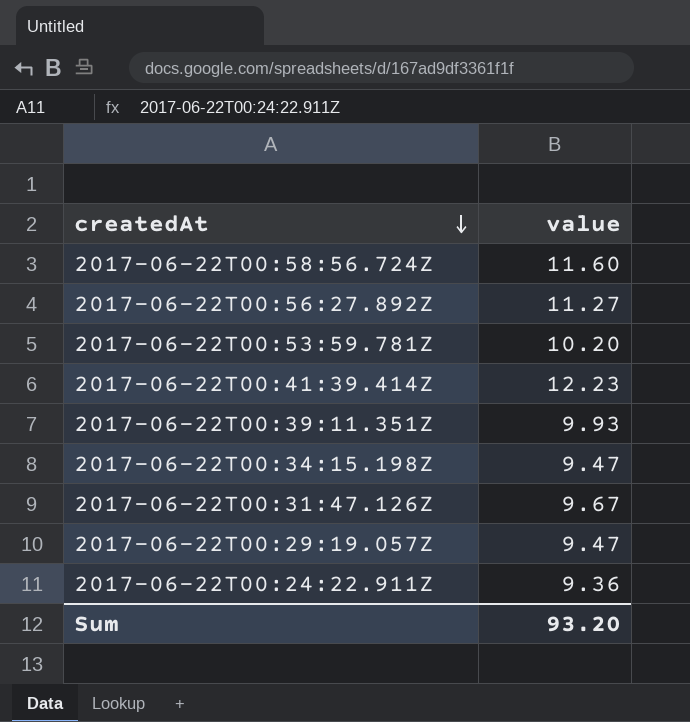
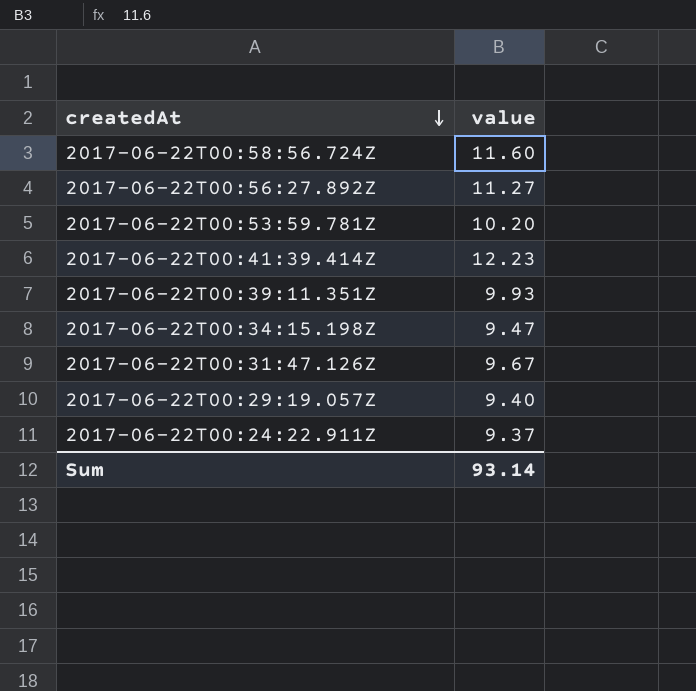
2017-06-22T00:29:19.057Z | value: 9.47 -> 9.40
2017-06-22T00:24:22.911Z | value: 9.36 -> 9.37
Sum | value: 93.20 -> 93.14

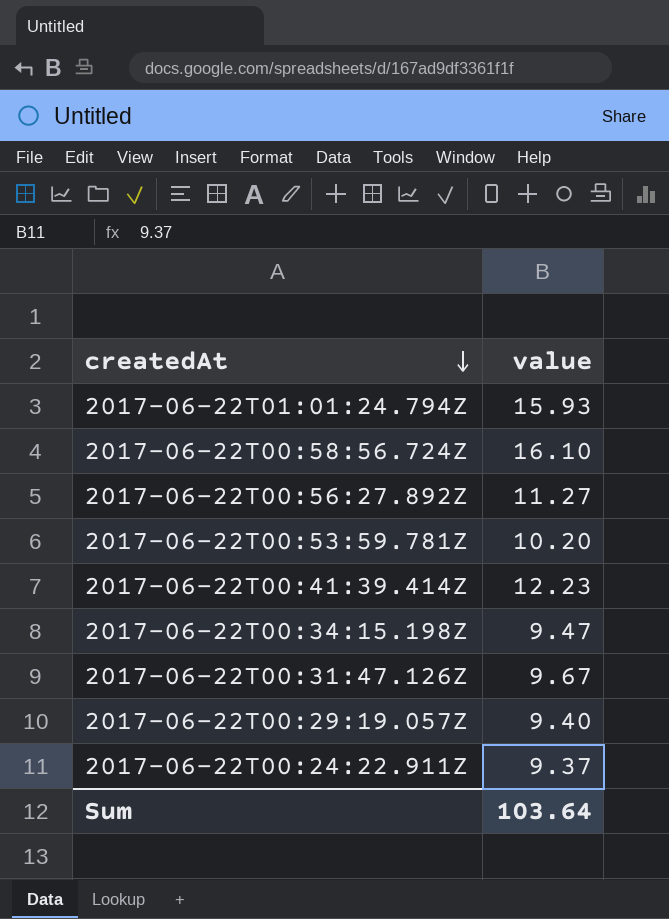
row 2017-06-22T00:39:11.351Z: 9.93 -> none
row 2017-06-22T01:01:24.794Z: none -> 15.93
2017-06-22T00:58:56.724Z | value: 11.60 -> 16.10
Sum | value: 93.14 -> 103.64

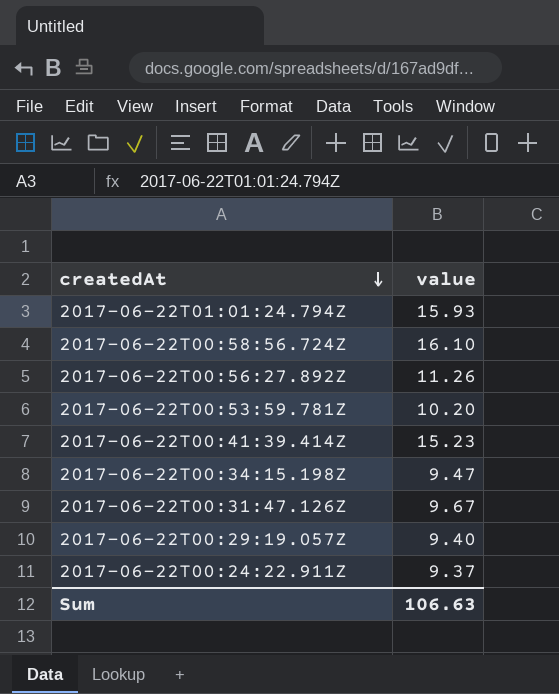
2017-06-22T00:56:27.892Z | value: 11.27 -> 11.26
2017-06-22T00:41:39.414Z | value: 12.23 -> 15.23
Sum | value: 103.64 -> 106.63

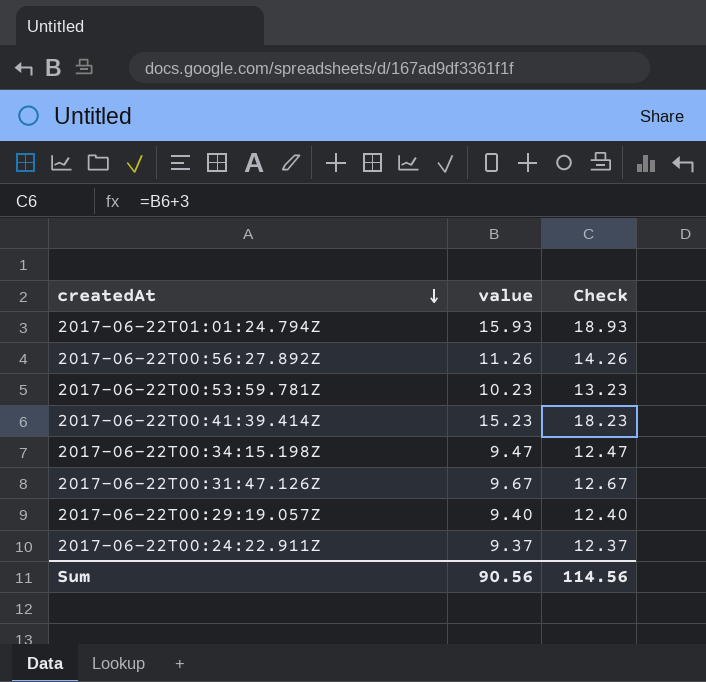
column Check | formula: none -> [value] + 3
row 2017-06-22T00:58:56.724Z: 16.10 -> none
2017-06-22T00:53:59.781Z | value: 10.20 -> 10.23
Sum | value: 106.63 -> 90.56

